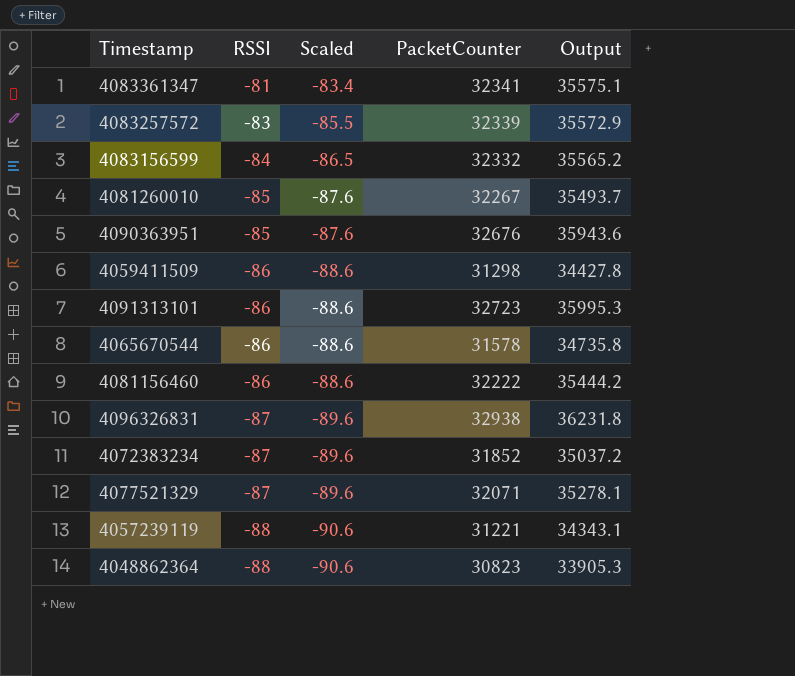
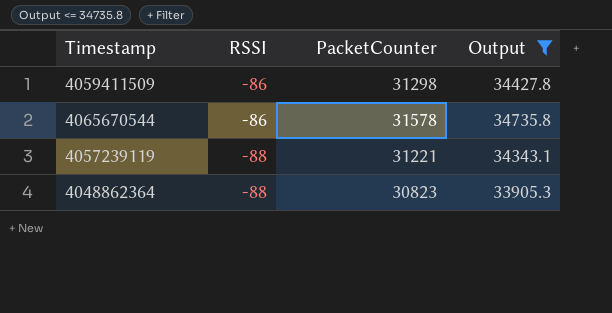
filter: none -> Output <= 34735.8
column Scaled | formula: [RSSI] * 1.03 -> none

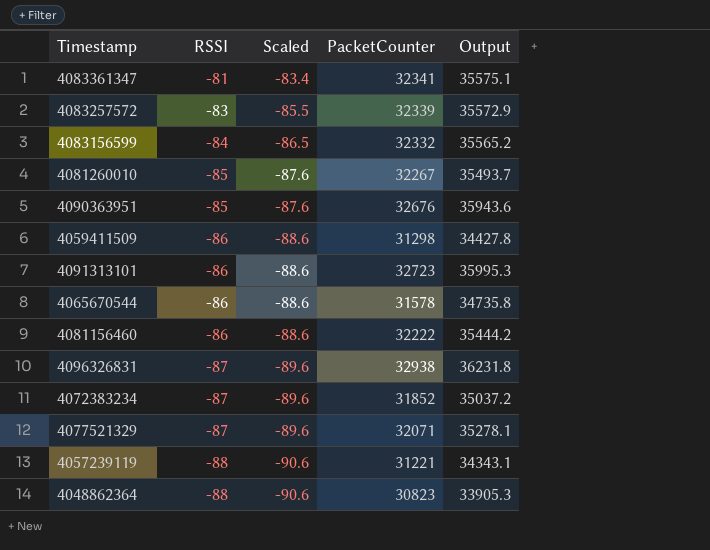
filter: Output <= 34735.8 -> none
column Scaled | formula: none -> [RSSI] * 1.03

